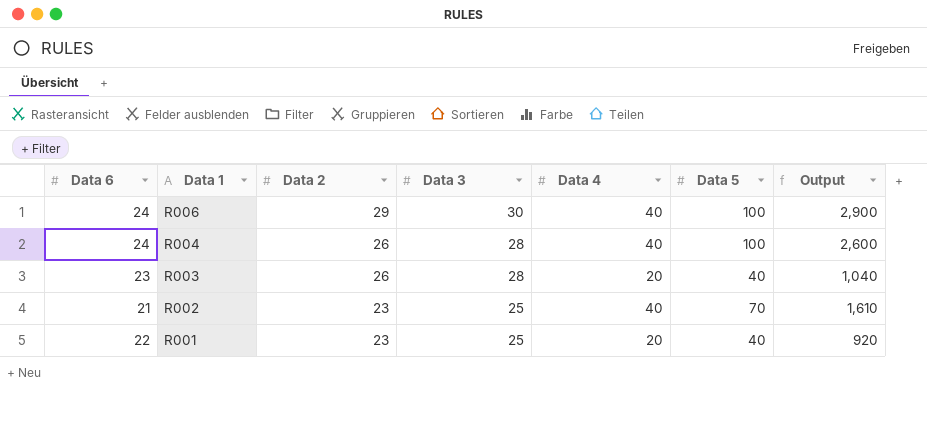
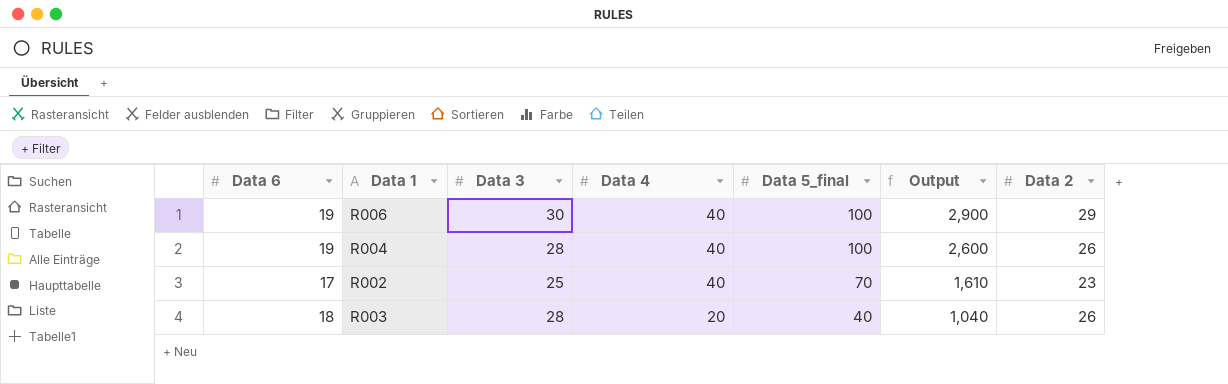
row order: Data 1 descending -> Data 4 descending
column name: Data 5 -> Data 5_final
column Data 2 | position: 3 -> 7
row R001: 22 | 23 | 25 | 20 | 40 | 920 -> none
R006 | Data 6: 24 -> 19
R004 | Data 6: 24 -> 19
R002 | Data 6: 21 -> 17
R003 | Data 6: 23 -> 18

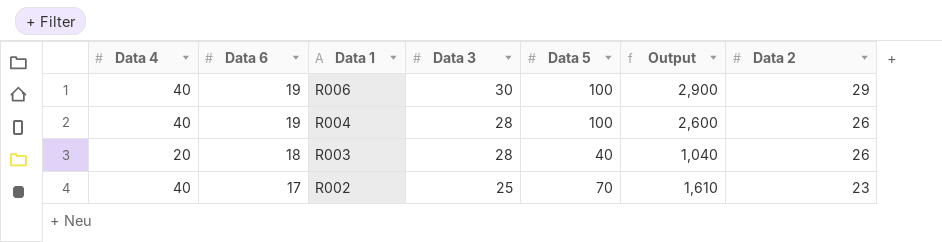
row order: Data 4 descending -> Data 6 descending
column Data 4 | position: 4 -> 1
column name: Data 5_final -> Data 5

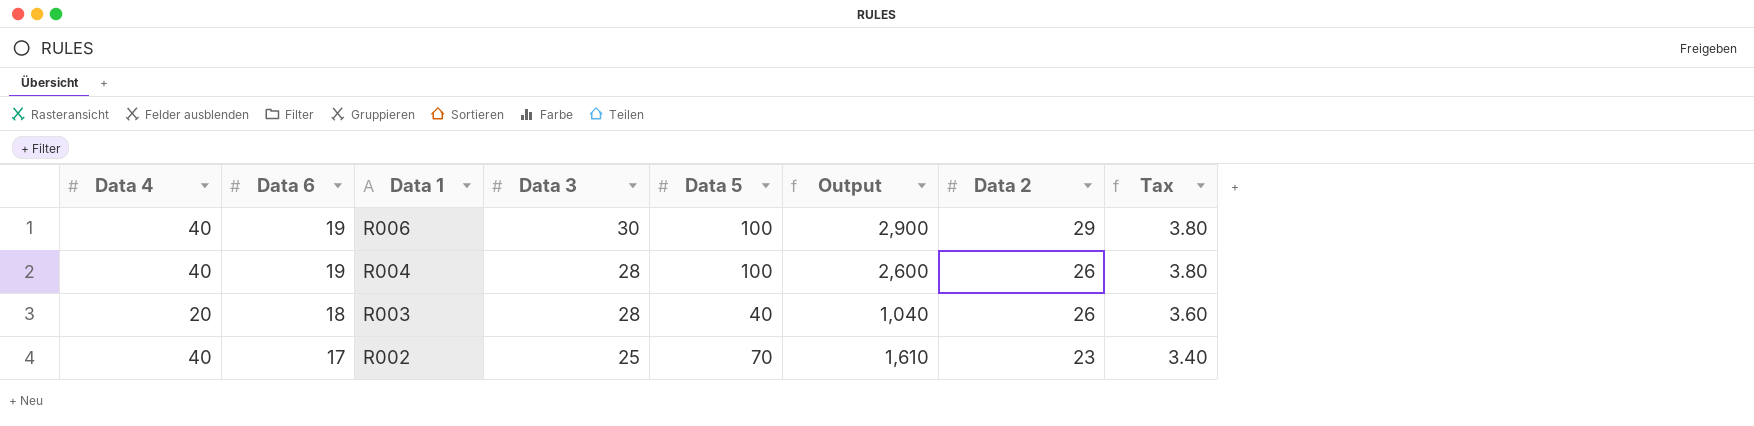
column Tax | formula: none -> [Data 6] * 0.2

